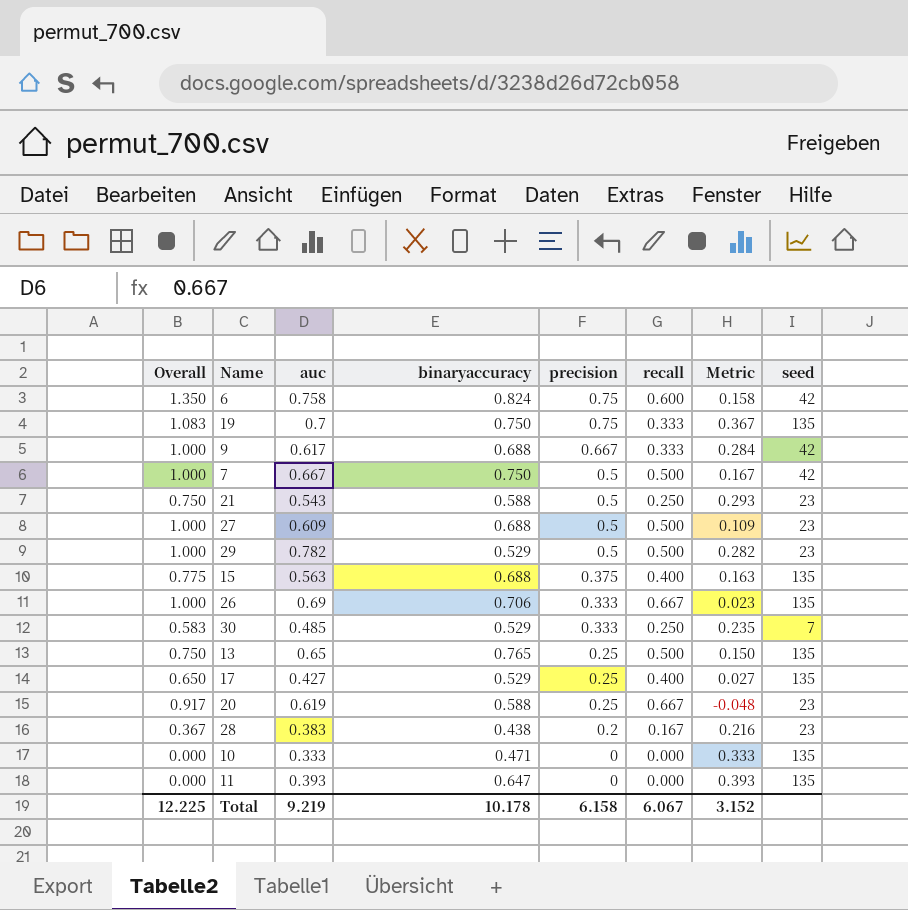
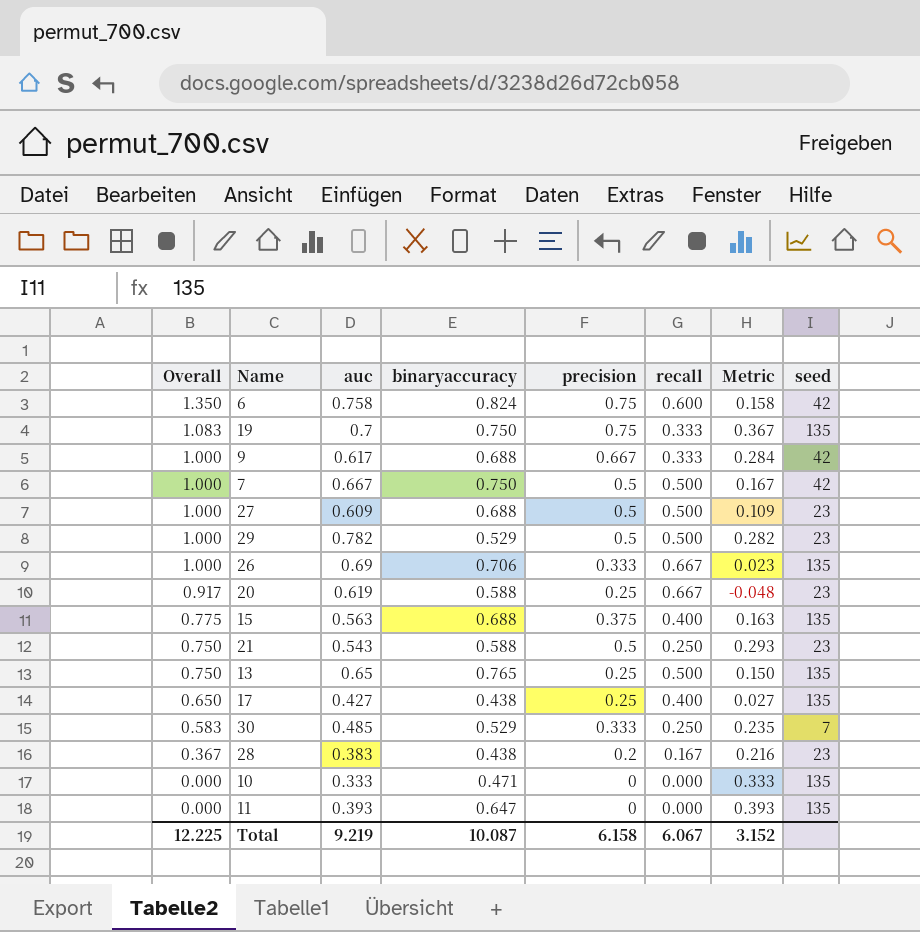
row order: precision descending -> Overall descending
17 | binaryaccuracy: 0.529 -> 0.438
Total | binaryaccuracy: 10.178 -> 10.087

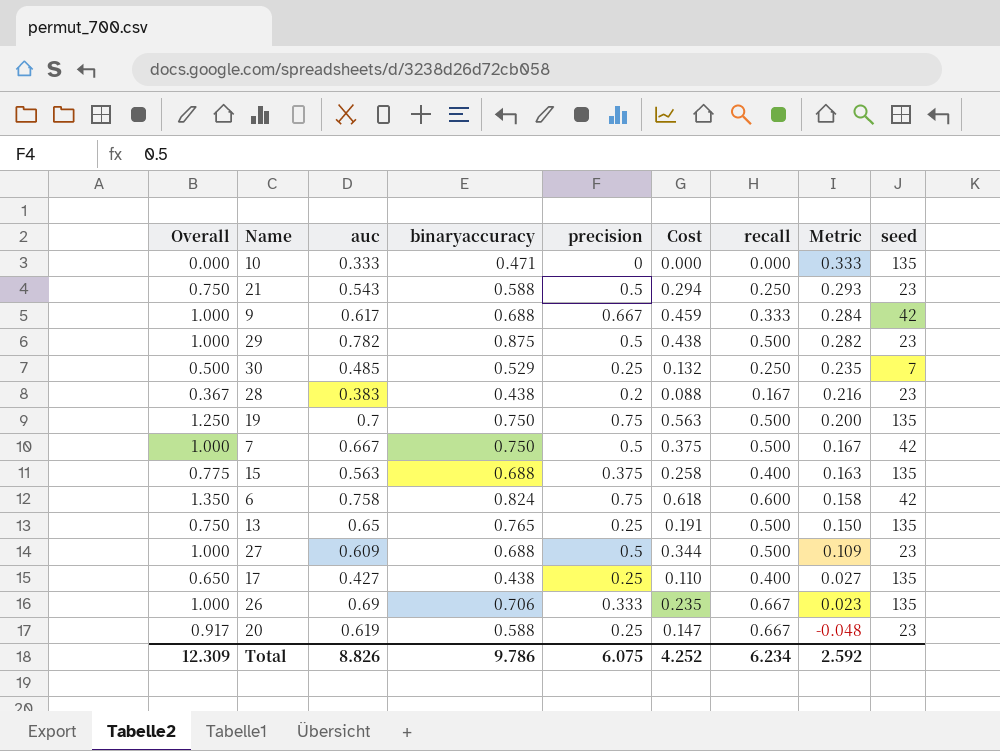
row order: Overall descending -> Metric descending
column Cost | formula: none -> [binaryaccuracy] * [precision]
row 11: 0.000 | 0.393 | 0.647 | 0 | 0.000 | 0.393 | 135 -> none
29 | binaryaccuracy: 0.529 -> 0.875
30 | Overall: 0.583 -> 0.500
30 | precision: 0.333 -> 0.25
19 | Overall: 1.083 -> 1.250
19 | recall: 0.333 -> 0.500
19 | Metric: 0.367 -> 0.200
Total | Overall: 12.225 -> 12.309
Total | auc: 9.219 -> 8.826
Total | binaryaccuracy: 10.087 -> 9.786
Total | precision: 6.158 -> 6.075
Total | recall: 6.067 -> 6.234
Total | Metric: 3.152 -> 2.592

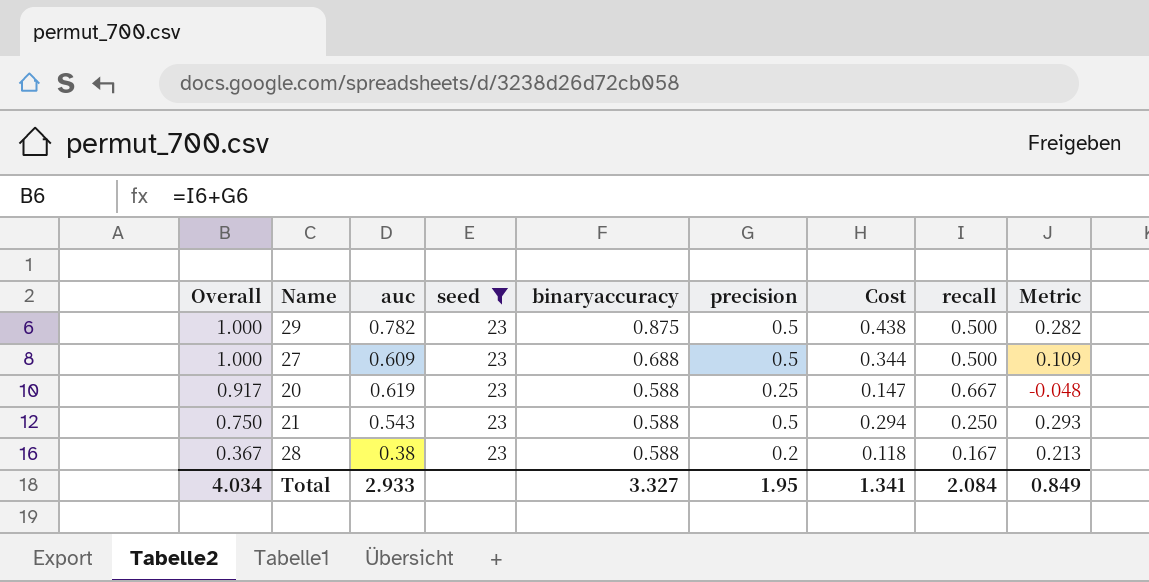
filter: none -> seed = 23
row order: Metric descending -> Overall descending
column seed | position: 9 -> 4
28 | auc: 0.383 -> 0.38
28 | binaryaccuracy: 0.438 -> 0.588
28 | Cost: 0.088 -> 0.118
28 | Metric: 0.216 -> 0.213
Total | Overall: 12.309 -> 4.034
Total | auc: 8.826 -> 2.933
Total | binaryaccuracy: 9.786 -> 3.327
Total | precision: 6.075 -> 1.95
Total | Cost: 4.252 -> 1.341
Total | recall: 6.234 -> 2.084
Total | Metric: 2.592 -> 0.849

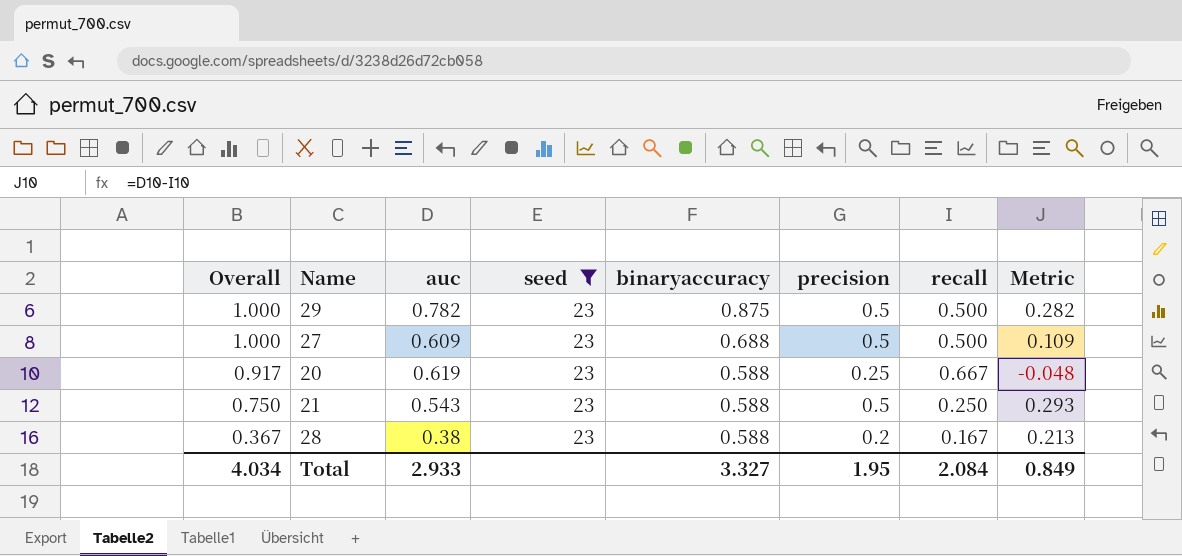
column Cost | formula: [binaryaccuracy] * [precision] -> none

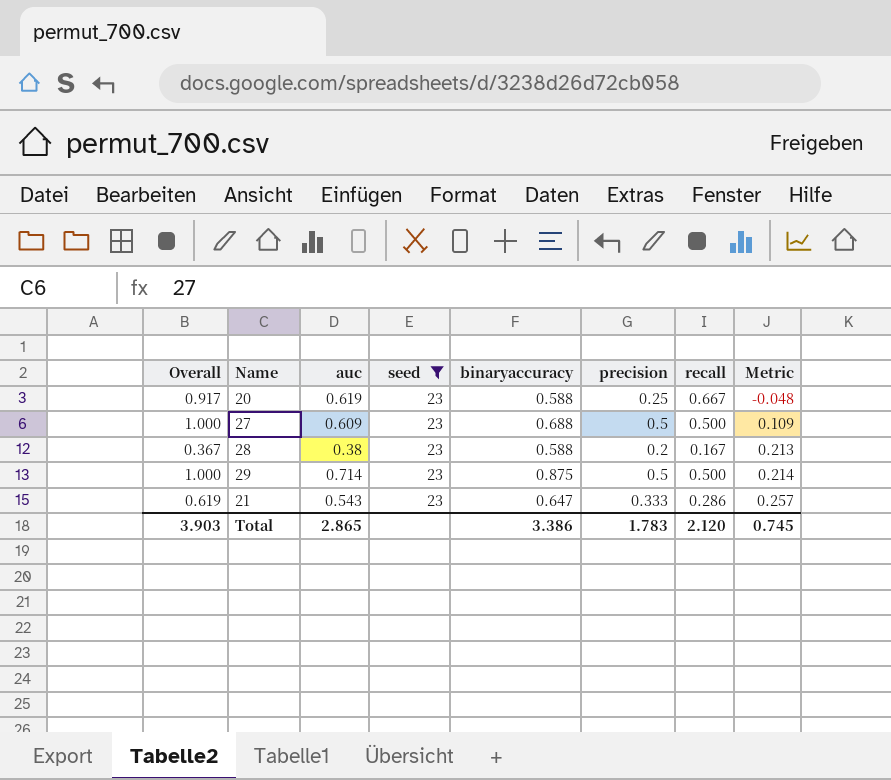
row order: Overall descending -> Metric ascending
29 | auc: 0.782 -> 0.714
29 | Metric: 0.282 -> 0.214
21 | Overall: 0.750 -> 0.619
21 | binaryaccuracy: 0.588 -> 0.647
21 | precision: 0.5 -> 0.333
21 | recall: 0.250 -> 0.286
21 | Metric: 0.293 -> 0.257
Total | Overall: 4.034 -> 3.903
Total | auc: 2.933 -> 2.865
Total | binaryaccuracy: 3.327 -> 3.386
Total | precision: 1.95 -> 1.783
Total | recall: 2.084 -> 2.120
Total | Metric: 0.849 -> 0.745

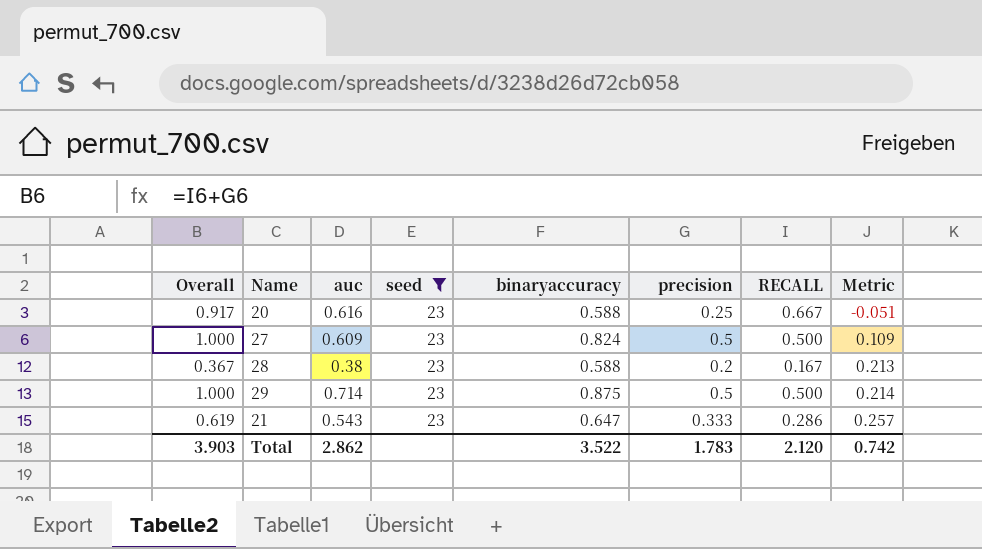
column name: recall -> RECALL
20 | auc: 0.619 -> 0.616
20 | Metric: -0.048 -> -0.051
27 | binaryaccuracy: 0.688 -> 0.824
Total | auc: 2.865 -> 2.862
Total | binaryaccuracy: 3.386 -> 3.522
Total | Metric: 0.745 -> 0.742

